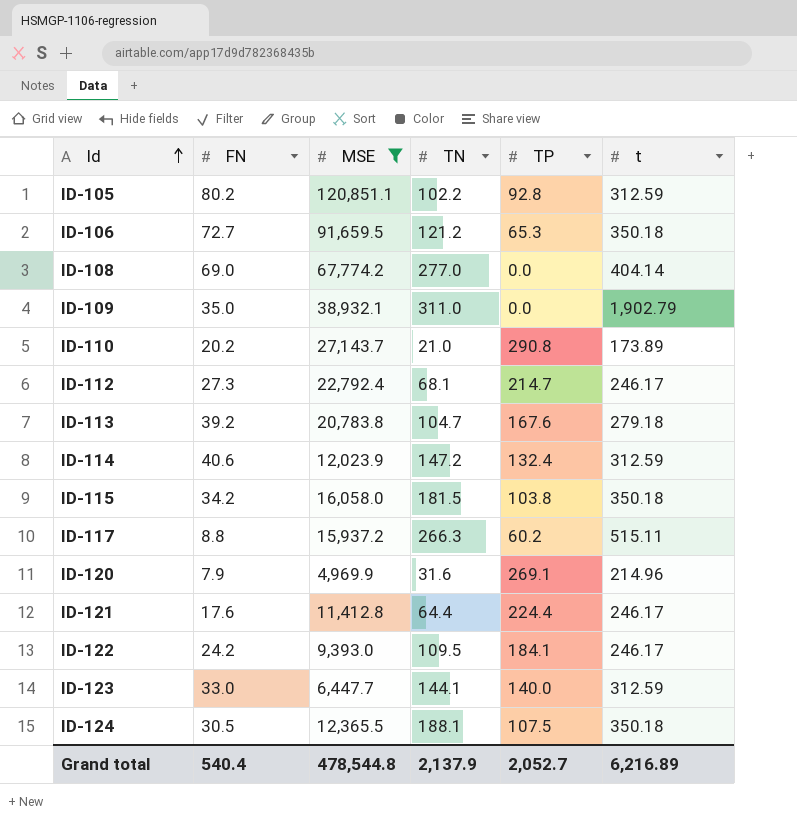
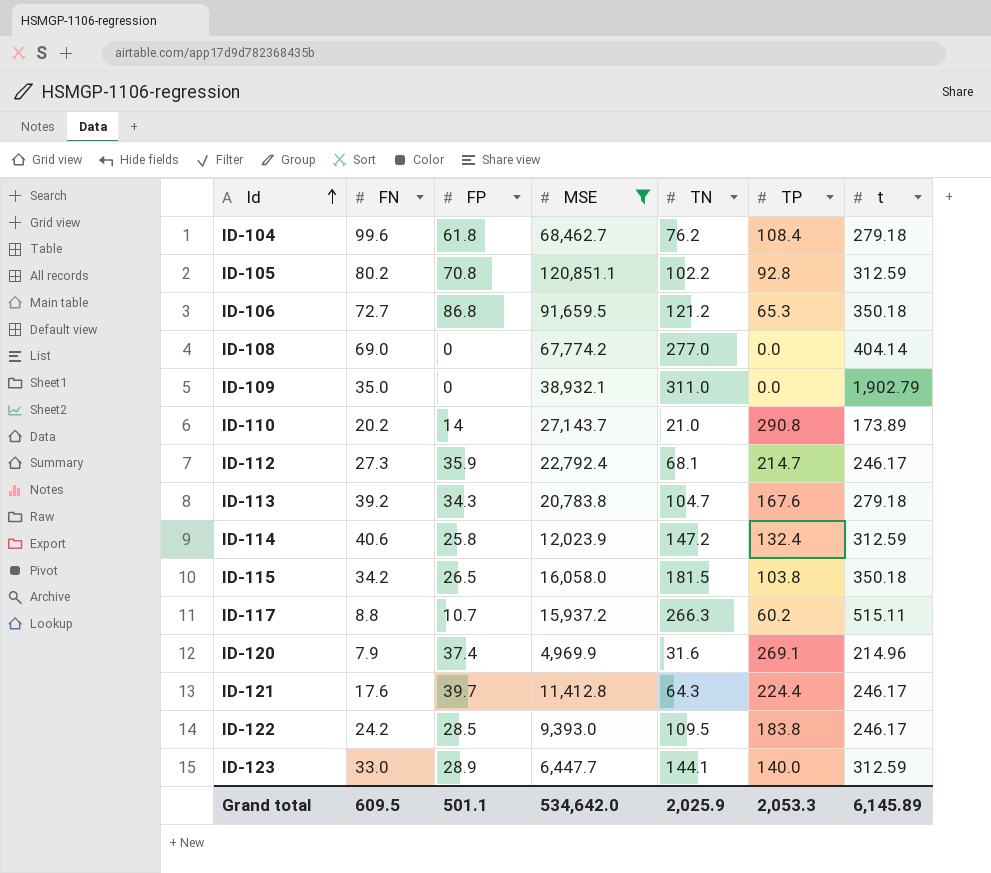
column FP | position: none -> 3
row ID-124: 30.5 | 12,365.5 | 188.1 | 107.5 | 350.18 -> none
row ID-104: none -> 99.6 | 61.8 | 68,462.7 | 76.2 | 108.4 | 279.18
ID-121 | TN: 64.4 -> 64.3
ID-122 | TP: 184.1 -> 183.8
Grand total | FN: 540.4 -> 609.5
Grand total | MSE: 478,544.8 -> 534,642.0
Grand total | TN: 2,137.9 -> 2,025.9
Grand total | TP: 2,052.7 -> 2,053.3
Grand total | t: 6,216.89 -> 6,145.89

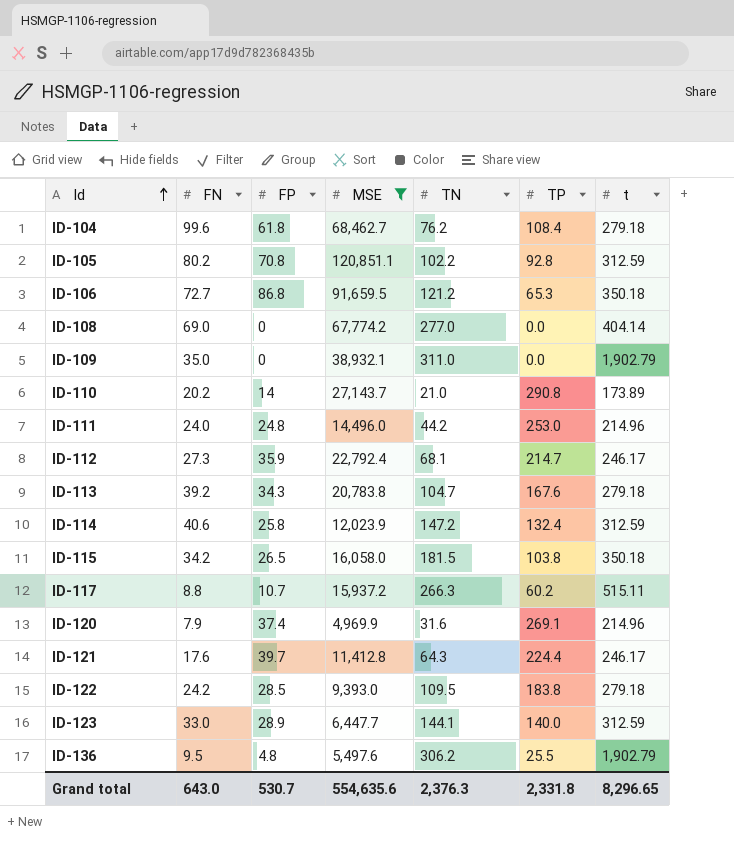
row ID-111: none -> 24.0 | 24.8 | 14,496.0 | 44.2 | 253.0 | 214.96
ID-122 | t: 246.17 -> 279.18
row ID-136: none -> 9.5 | 4.8 | 5,497.6 | 306.2 | 25.5 | 1,902.79
Grand total | FN: 609.5 -> 643.0
Grand total | FP: 501.1 -> 530.7
Grand total | MSE: 534,642.0 -> 554,635.6
Grand total | TN: 2,025.9 -> 2,376.3
Grand total | TP: 2,053.3 -> 2,331.8
Grand total | t: 6,145.89 -> 8,296.65

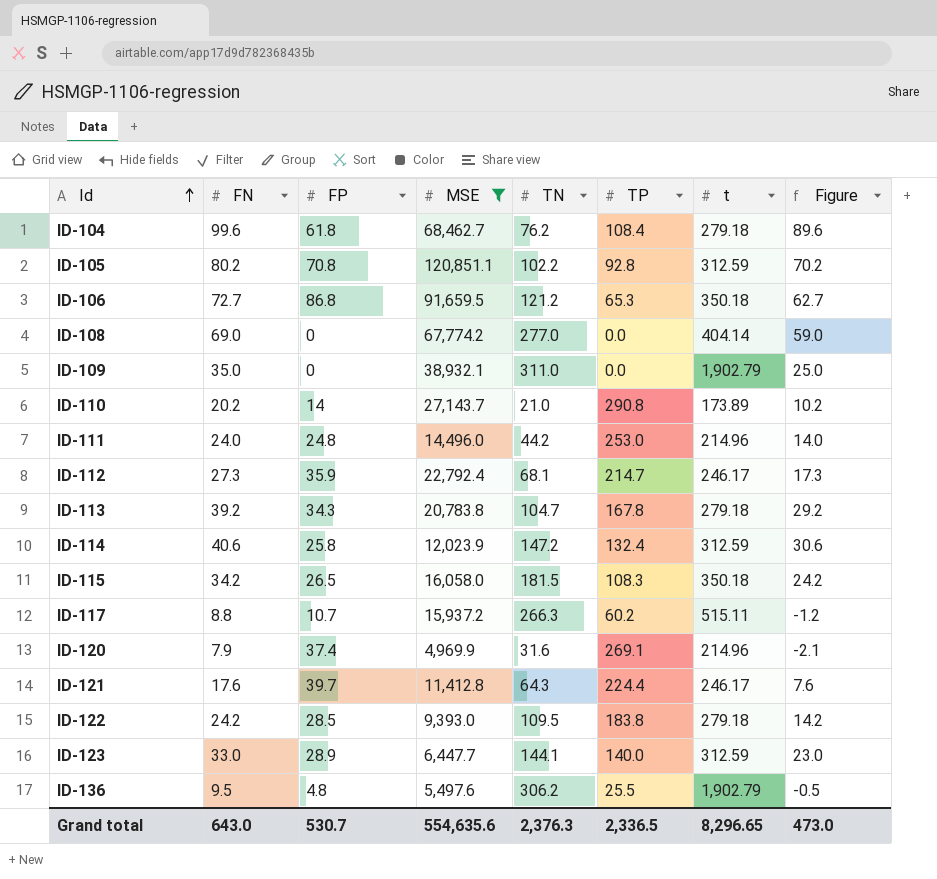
column Figure | formula: none -> [FN] - 10
ID-113 | TP: 167.6 -> 167.8
ID-115 | TP: 103.8 -> 108.3
Grand total | TP: 2,331.8 -> 2,336.5

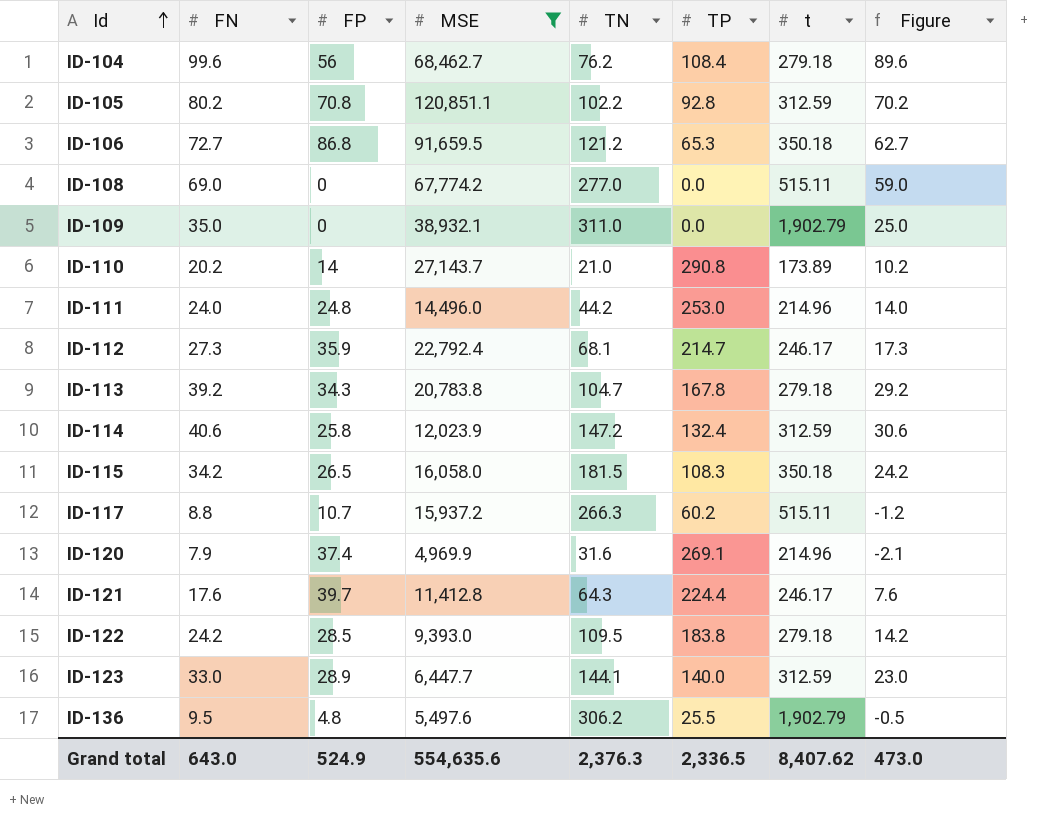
ID-104 | FP: 61.8 -> 56
ID-108 | t: 404.14 -> 515.11
Grand total | FP: 530.7 -> 524.9
Grand total | t: 8,296.65 -> 8,407.62

